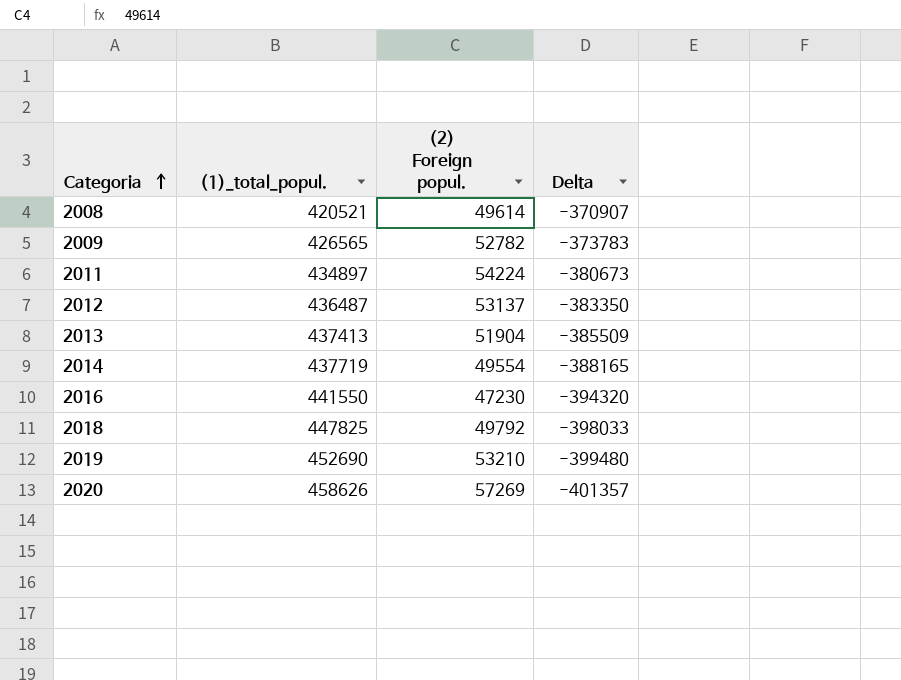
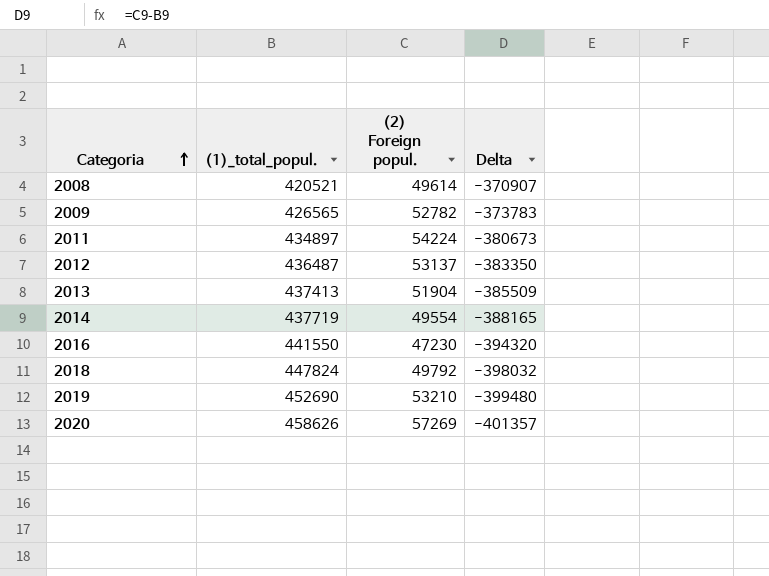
2018 | (1)_total_popul.: 447825 -> 447824
2018 | Delta: -398033 -> -398032

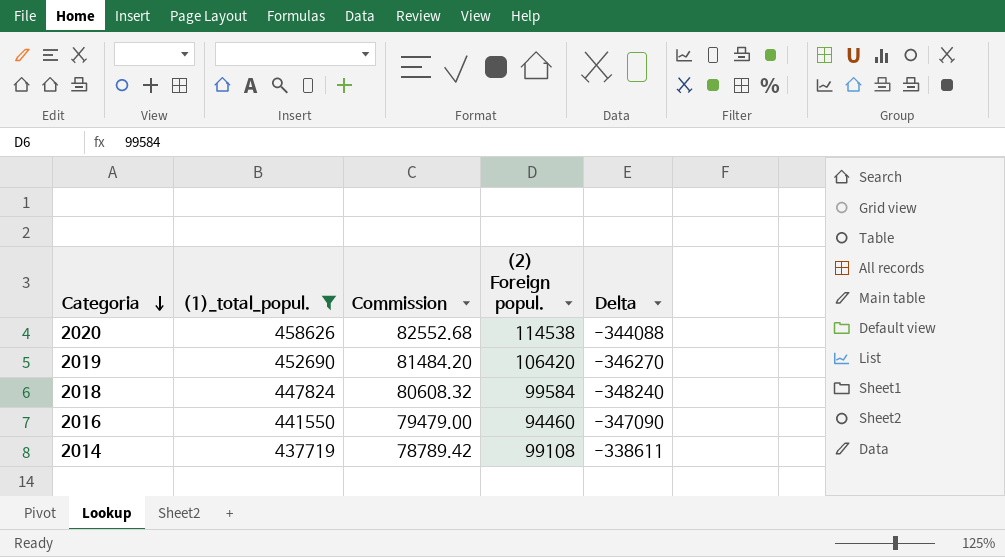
filter: none -> (1)_total_popul. >= 437719
row order: Categoria ascending -> Categoria descending
column Commission | formula: none -> [(1)_total_popul.] * 0.18
2020 | (2) Foreign popul.: 57269 -> 114538
2020 | Delta: -401357 -> -344088
2019 | (2) Foreign popul.: 53210 -> 106420
2019 | Delta: -399480 -> -346270
2018 | (2) Foreign popul.: 49792 -> 99584
2018 | Delta: -398032 -> -348240
2016 | (2) Foreign popul.: 47230 -> 94460
2016 | Delta: -394320 -> -347090
2014 | (2) Foreign popul.: 49554 -> 99108
2014 | Delta: -388165 -> -338611

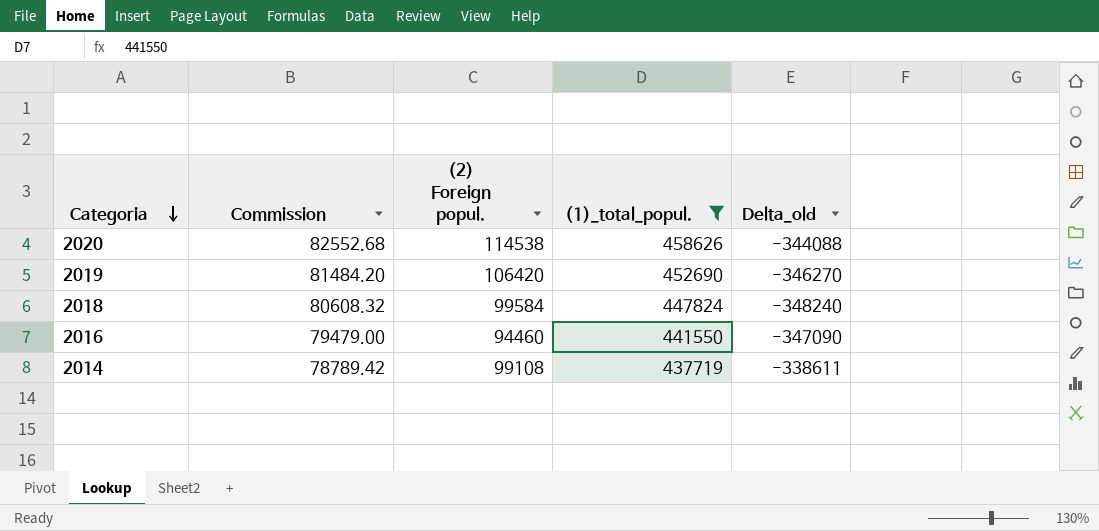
column (1)_total_popul. | position: 2 -> 4
column name: Delta -> Delta_old

